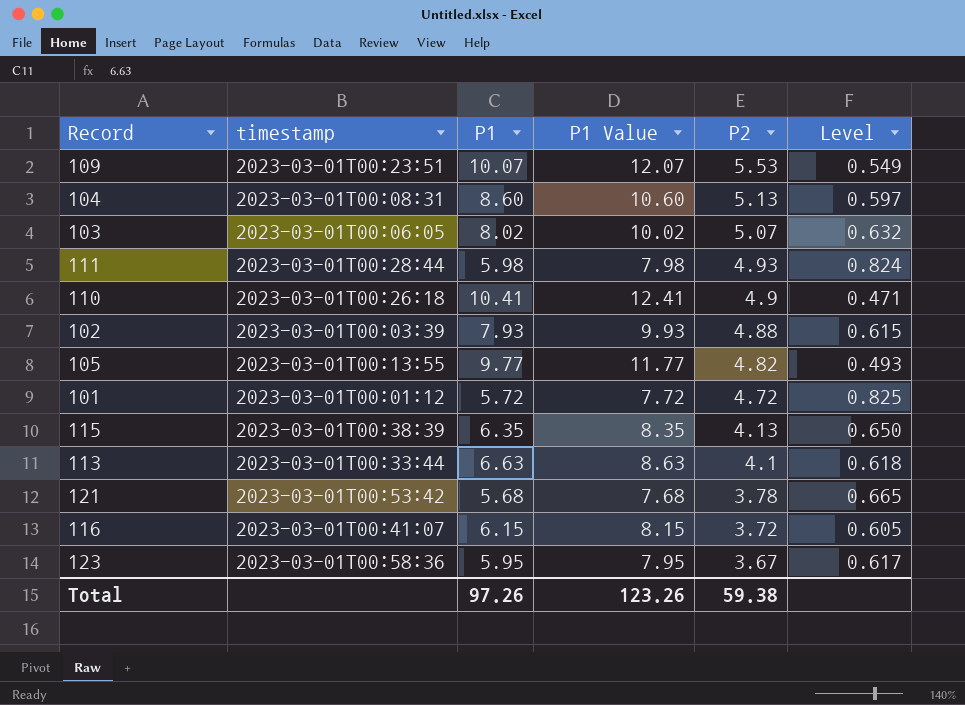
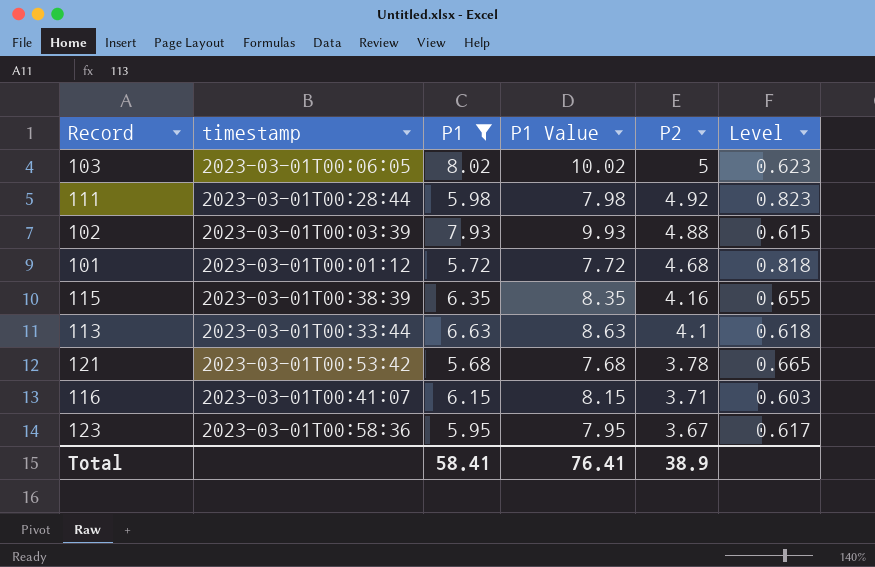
filter: none -> P1 <= 8.02
103 | P2: 5.07 -> 5
103 | Level: 0.632 -> 0.623
111 | P2: 4.93 -> 4.92
111 | Level: 0.824 -> 0.823
101 | P2: 4.72 -> 4.68
101 | Level: 0.825 -> 0.818
115 | P2: 4.13 -> 4.16
115 | Level: 0.650 -> 0.655
116 | P2: 3.72 -> 3.71
116 | Level: 0.605 -> 0.603
Total | P1: 97.26 -> 58.41
Total | P1 Value: 123.26 -> 76.41
Total | P2: 59.38 -> 38.9

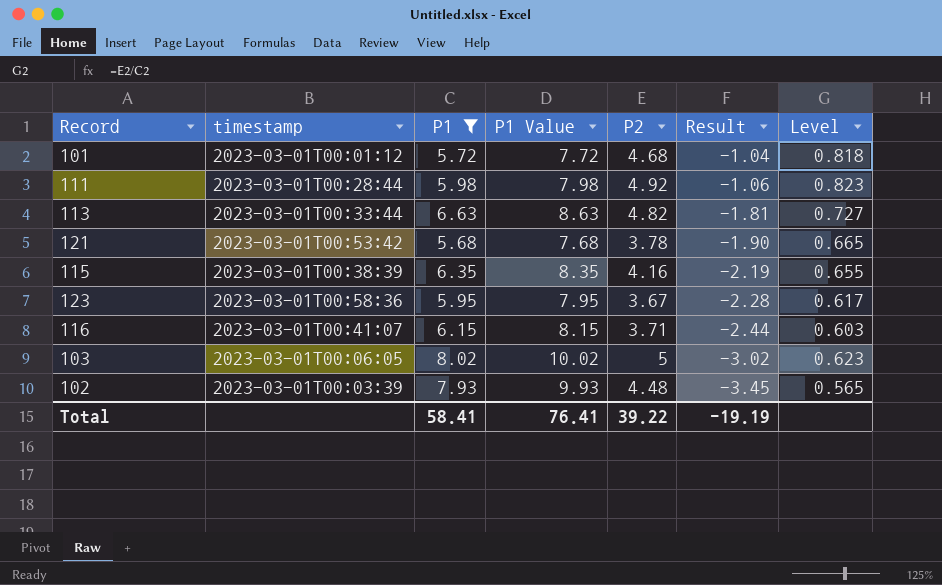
row order: P2 descending -> Result descending
column Result | formula: none -> [P2] - [P1]
113 | P2: 4.1 -> 4.82
113 | Level: 0.618 -> 0.727
102 | P2: 4.88 -> 4.48
102 | Level: 0.615 -> 0.565
Total | P2: 38.9 -> 39.22

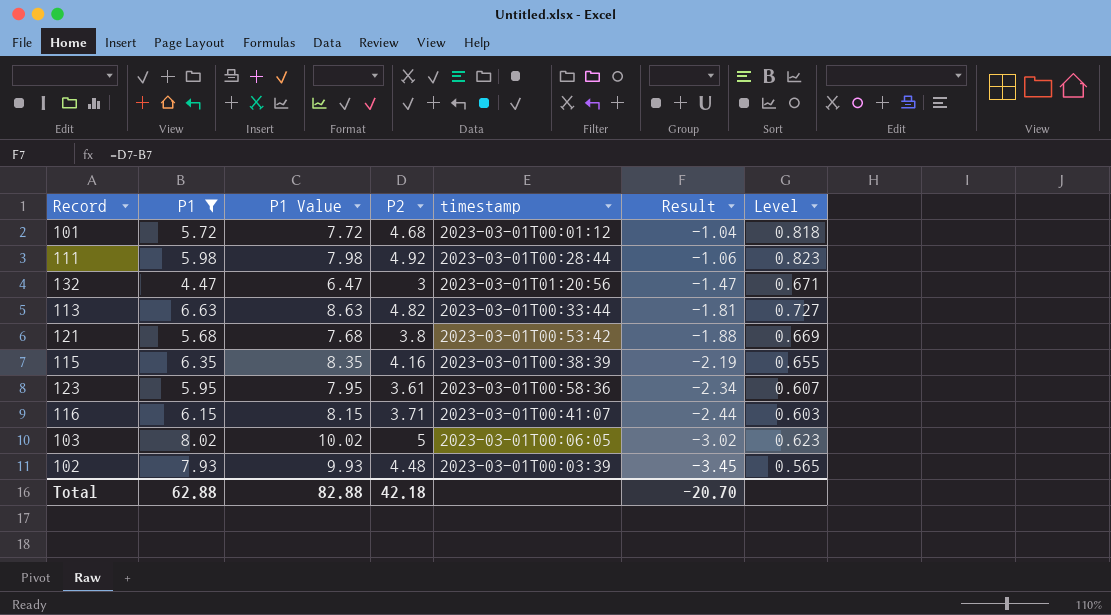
column timestamp | position: 2 -> 5
row 132: none -> 4.47 | 6.47 | 3 | 2023-03-01T01:20:56 | -1.47 | 0.671
121 | P2: 3.78 -> 3.8
121 | Result: -1.90 -> -1.88
121 | Level: 0.665 -> 0.669
123 | P2: 3.67 -> 3.61
123 | Result: -2.28 -> -2.34
123 | Level: 0.617 -> 0.607
Total | P1: 58.41 -> 62.88
Total | P1 Value: 76.41 -> 82.88
Total | P2: 39.22 -> 42.18
Total | Result: -19.19 -> -20.70

